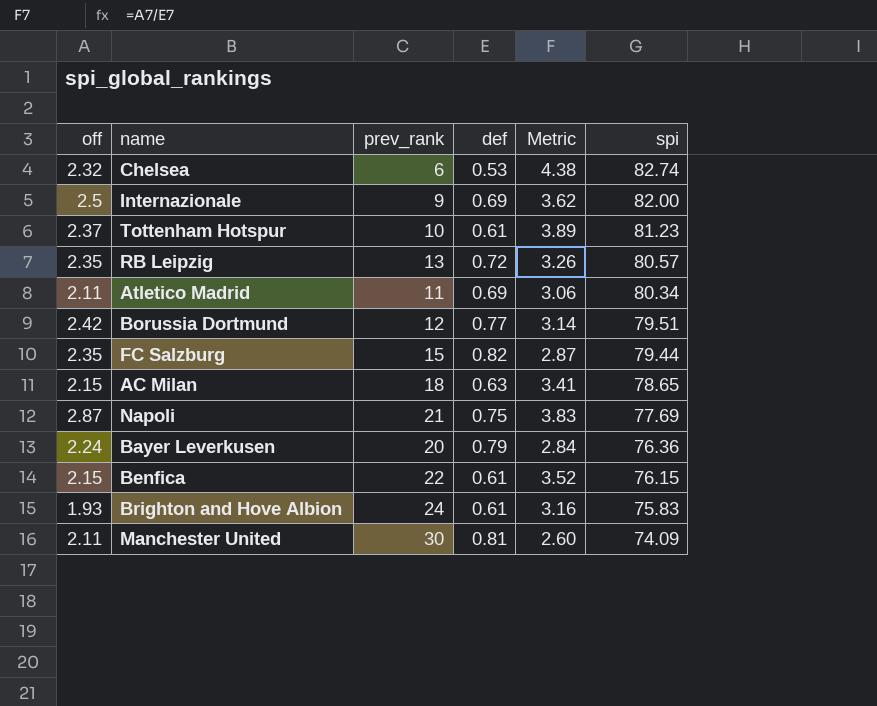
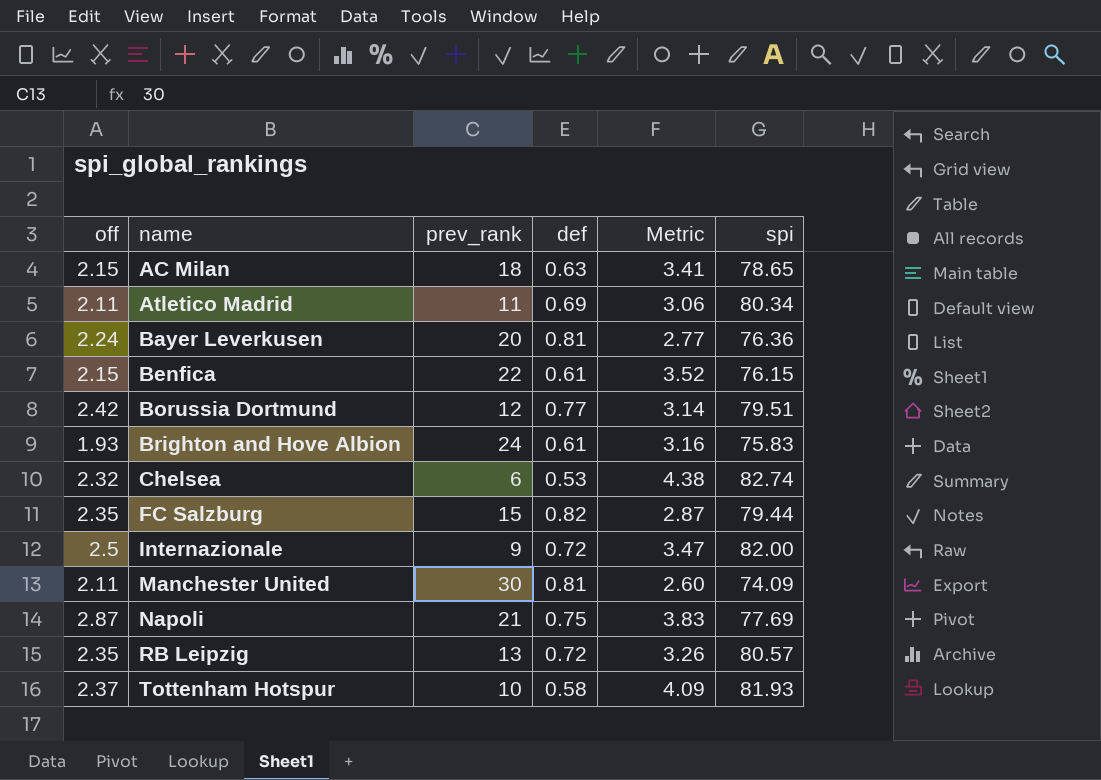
row order: spi descending -> name ascending
Bayer Leverkusen | def: 0.79 -> 0.81
Bayer Leverkusen | Metric: 2.84 -> 2.77
Internazionale | def: 0.69 -> 0.72
Internazionale | Metric: 3.62 -> 3.47
Tottenham Hotspur | def: 0.61 -> 0.58
Tottenham Hotspur | Metric: 3.89 -> 4.09
Tottenham Hotspur | spi: 81.23 -> 81.93

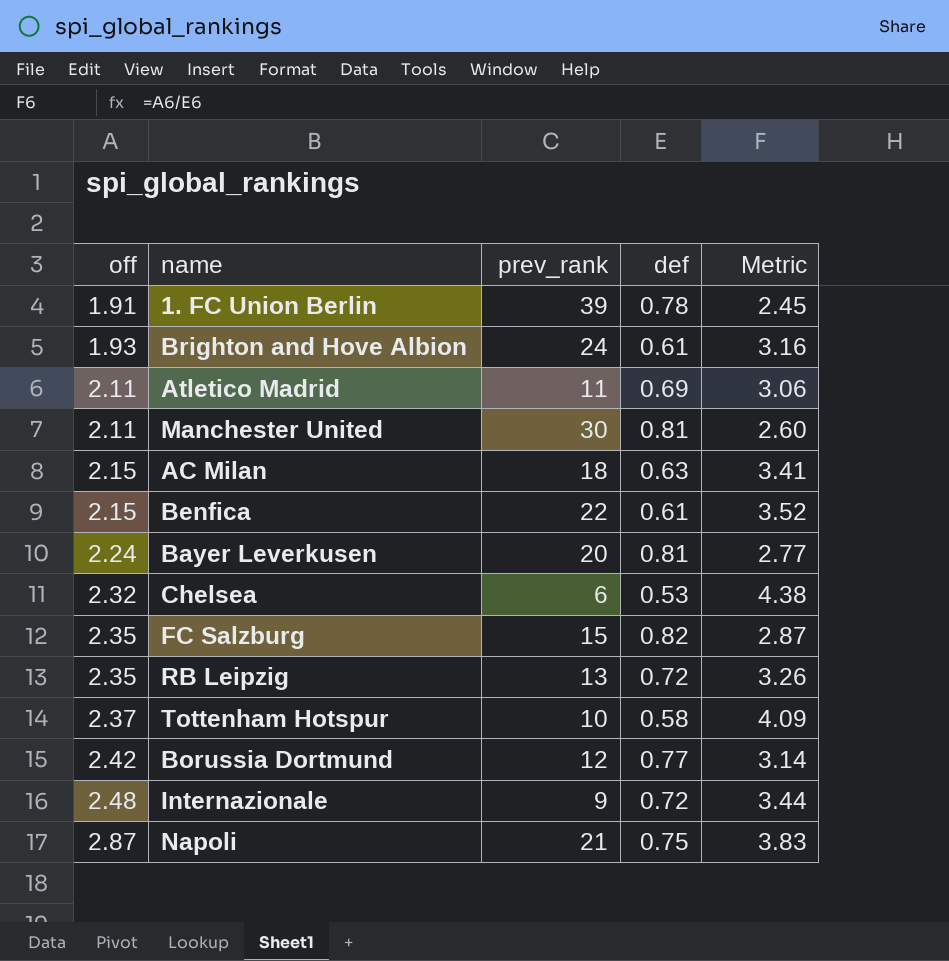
row order: name ascending -> off ascending
column spi | position: 6 -> none
row 1. FC Union Berlin: none -> 1.91 | 39 | 0.78 | 2.45
Internazionale | off: 2.5 -> 2.48
Internazionale | Metric: 3.47 -> 3.44

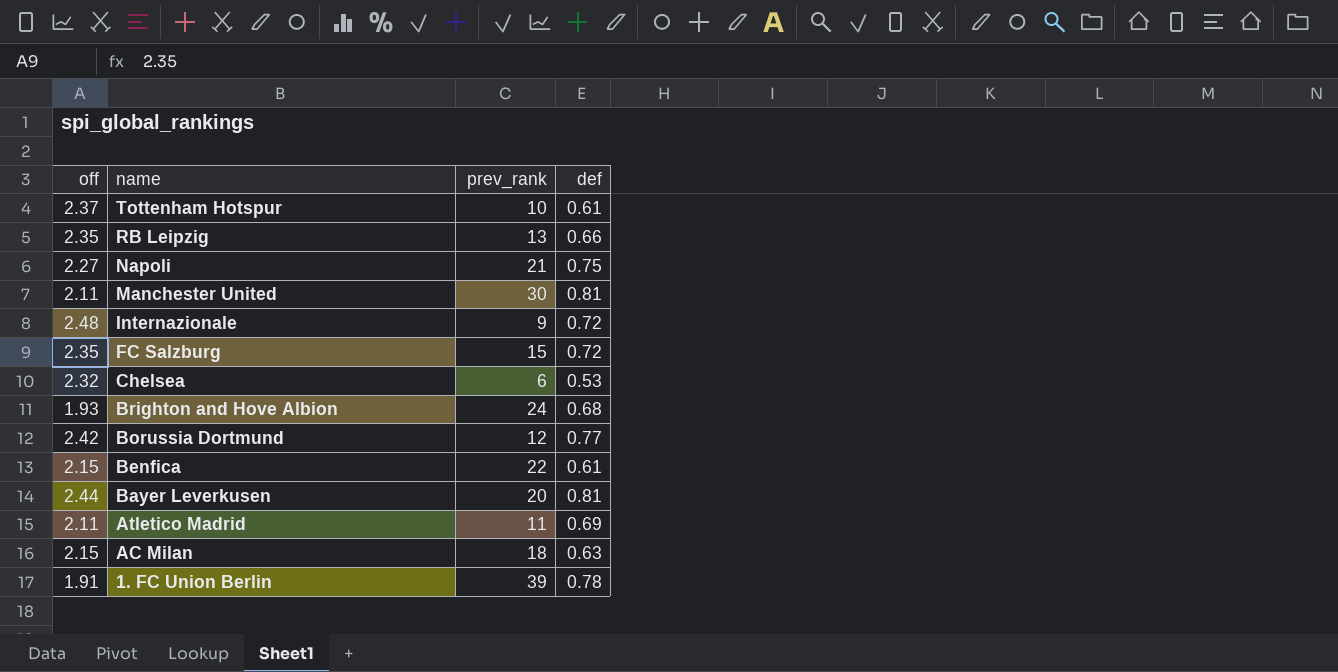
row order: off ascending -> name descending
column Metric | formula: [off] / [def] -> none
Tottenham Hotspur | def: 0.58 -> 0.61
RB Leipzig | def: 0.72 -> 0.66
Napoli | off: 2.87 -> 2.27
FC Salzburg | def: 0.82 -> 0.72
Brighton and Hove Albion | def: 0.61 -> 0.68
Bayer Leverkusen | off: 2.24 -> 2.44

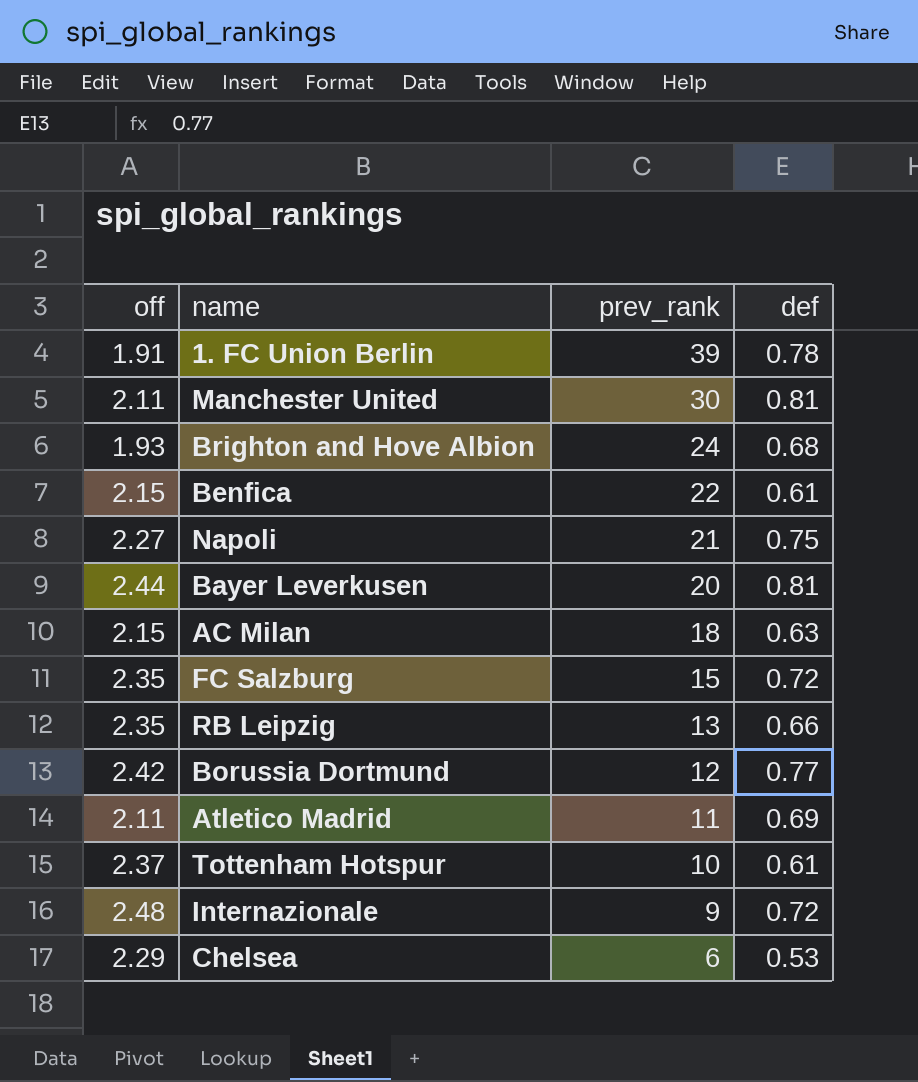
row order: name descending -> prev_rank descending
Chelsea | off: 2.32 -> 2.29

